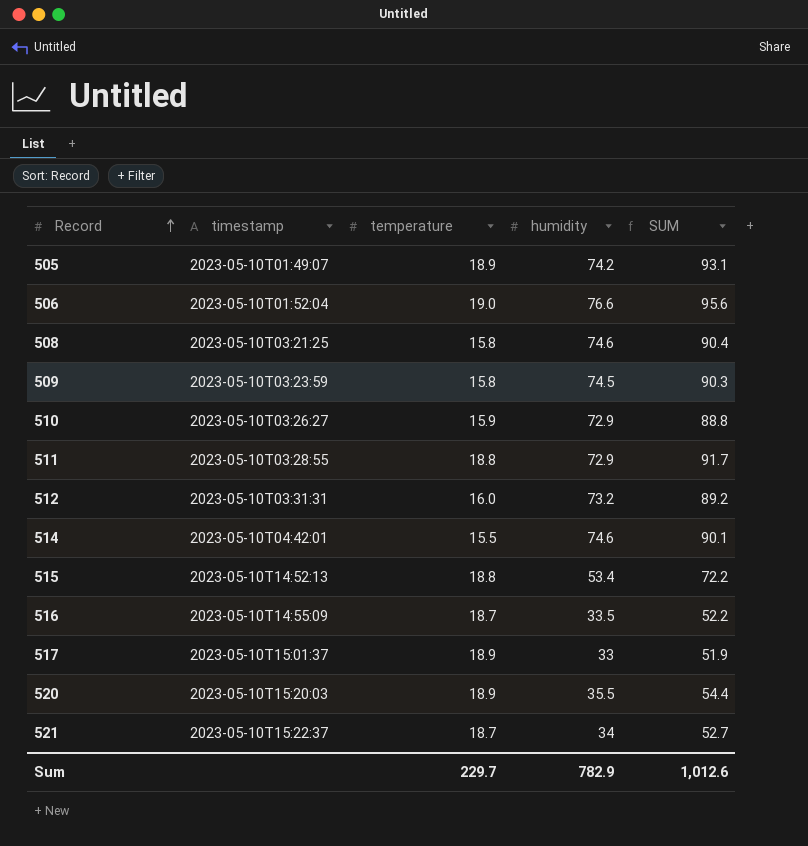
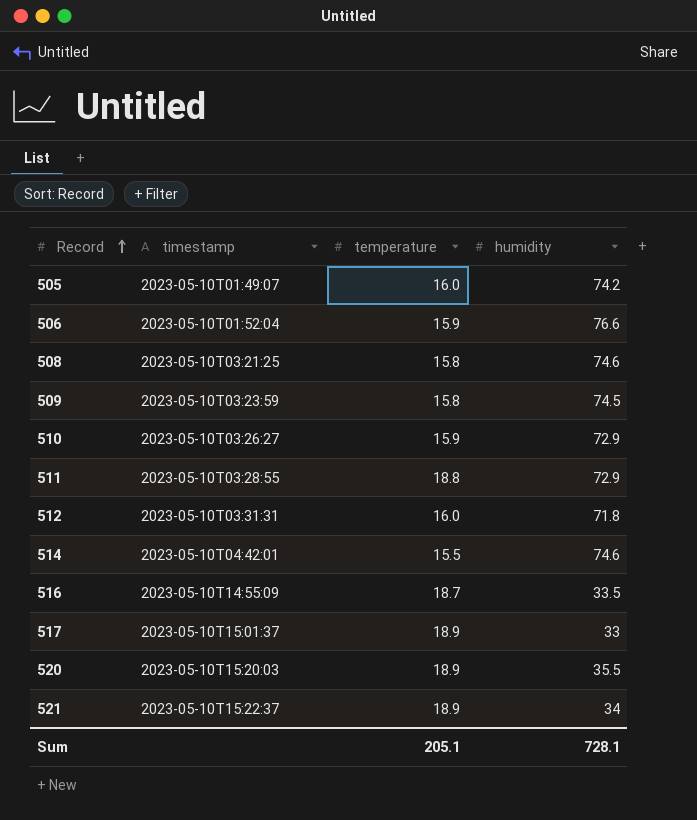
column SUM | formula: [temperature] + [humidity] -> none
row 515: 2023-05-10T14:52:13 | 18.8 | 53.4 | 72.2 -> none
505 | temperature: 18.9 -> 16.0
506 | temperature: 19.0 -> 15.9
512 | humidity: 73.2 -> 71.8
521 | temperature: 18.7 -> 18.9
Sum | temperature: 229.7 -> 205.1
Sum | humidity: 782.9 -> 728.1

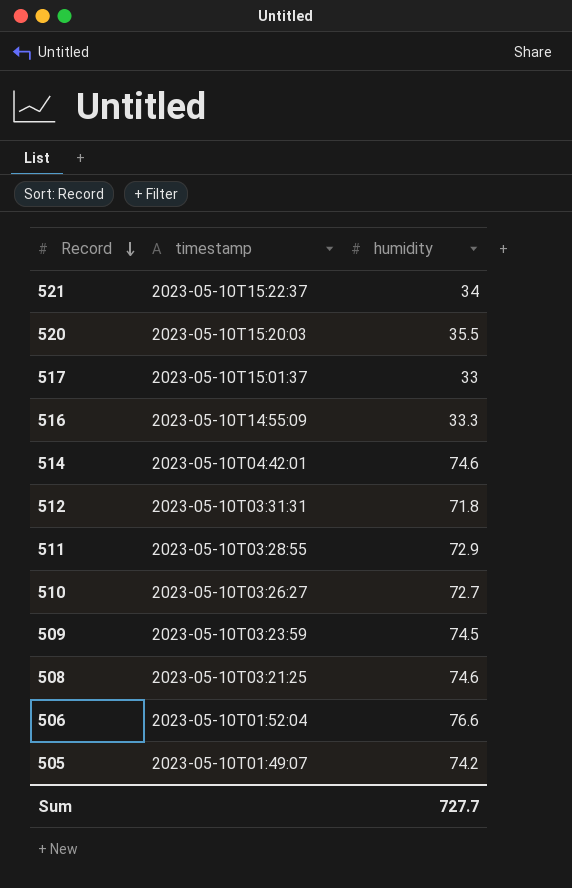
row order: Record ascending -> Record descending
column temperature | position: 3 -> none
516 | humidity: 33.5 -> 33.3
510 | humidity: 72.9 -> 72.7
Sum | humidity: 728.1 -> 727.7

